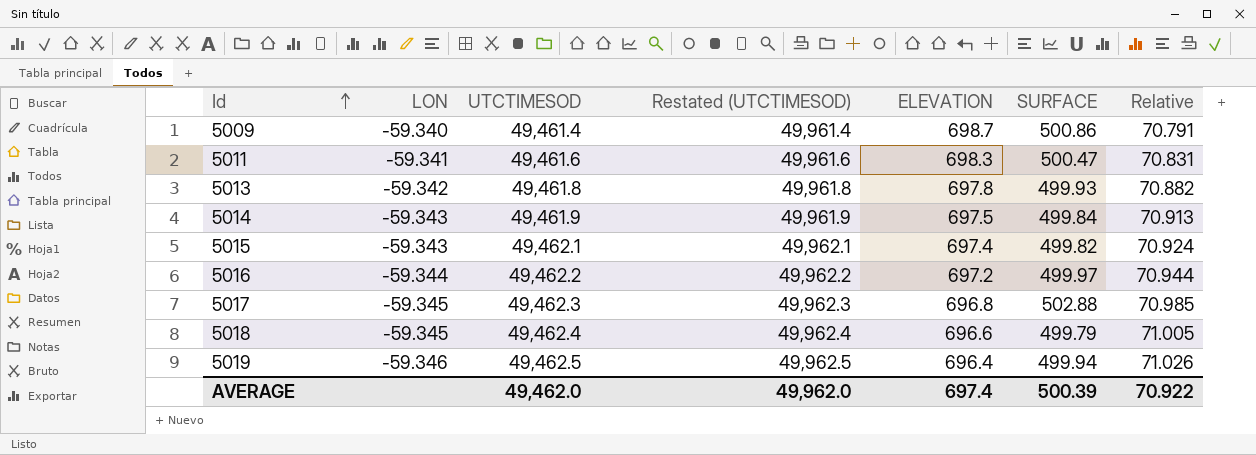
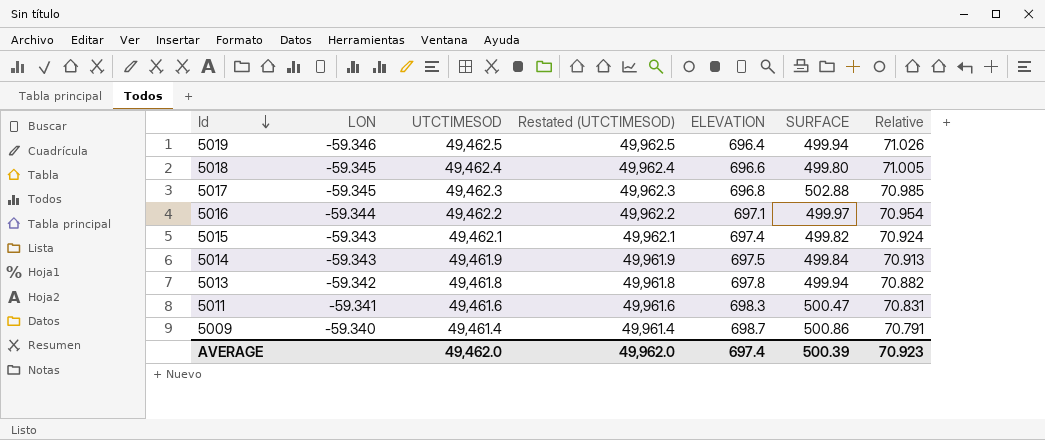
row order: Id ascending -> Id descending
5018 | SURFACE: 499.79 -> 499.80
5016 | ELEVATION: 697.2 -> 697.1
5016 | Relative: 70.944 -> 70.954
5013 | SURFACE: 499.93 -> 499.94
AVERAGE | Relative: 70.922 -> 70.923

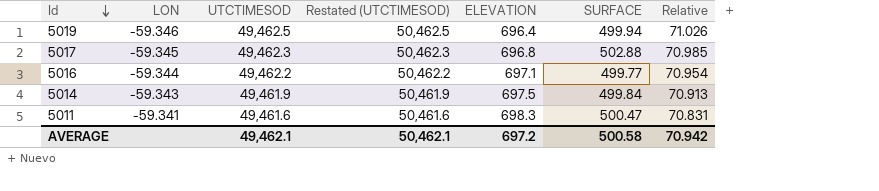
column Restated (UTCTIMESOD) | formula: [UTCTIMESOD] + 500 -> [UTCTIMESOD] + 1000
row 5018: -59.345 | 49,462.4 | 49,962.4 | 696.6 | 499.80 | 71.005 -> none
row 5015: -59.343 | 49,462.1 | 49,962.1 | 697.4 | 499.82 | 70.924 -> none
row 5013: -59.342 | 49,461.8 | 49,961.8 | 697.8 | 499.94 | 70.882 -> none
row 5009: -59.340 | 49,461.4 | 49,961.4 | 698.7 | 500.86 | 70.791 -> none
5016 | SURFACE: 499.97 -> 499.77
AVERAGE | UTCTIMESOD: 49,462.0 -> 49,462.1
AVERAGE | Restated (UTCTIMESOD): 49,962.0 -> 50,462.1
AVERAGE | ELEVATION: 697.4 -> 697.2
AVERAGE | SURFACE: 500.39 -> 500.58
AVERAGE | Relative: 70.923 -> 70.942

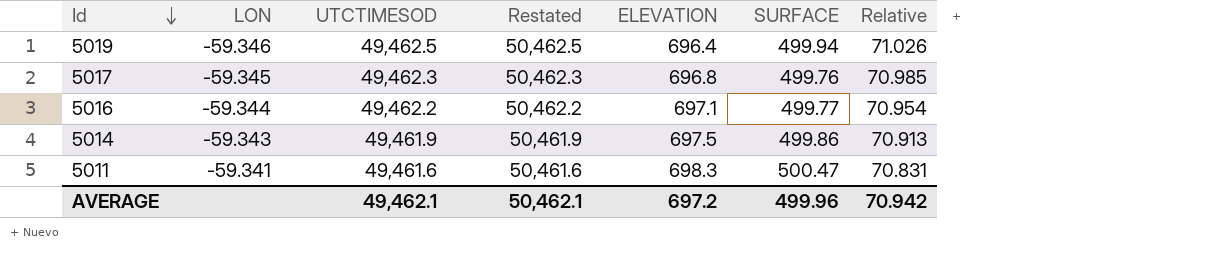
column name: Restated (UTCTIMESOD) -> Restated
5017 | SURFACE: 502.88 -> 499.76
5014 | SURFACE: 499.84 -> 499.86
AVERAGE | SURFACE: 500.58 -> 499.96

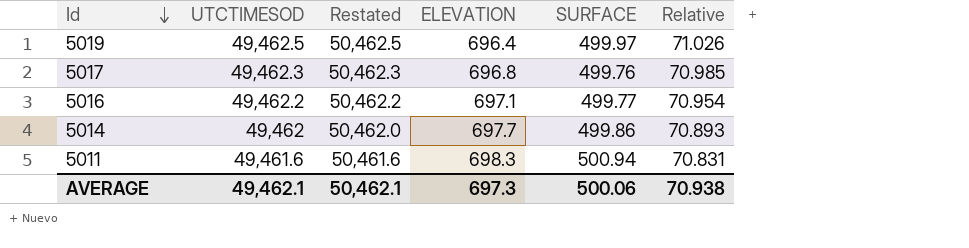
column LON | position: 2 -> none
5019 | SURFACE: 499.94 -> 499.97
5014 | UTCTIMESOD: 49,461.9 -> 49,462
5014 | Restated: 50,461.9 -> 50,462.0
5014 | ELEVATION: 697.5 -> 697.7
5014 | Relative: 70.913 -> 70.893
5011 | SURFACE: 500.47 -> 500.94
AVERAGE | ELEVATION: 697.2 -> 697.3
AVERAGE | SURFACE: 499.96 -> 500.06
AVERAGE | Relative: 70.942 -> 70.938

